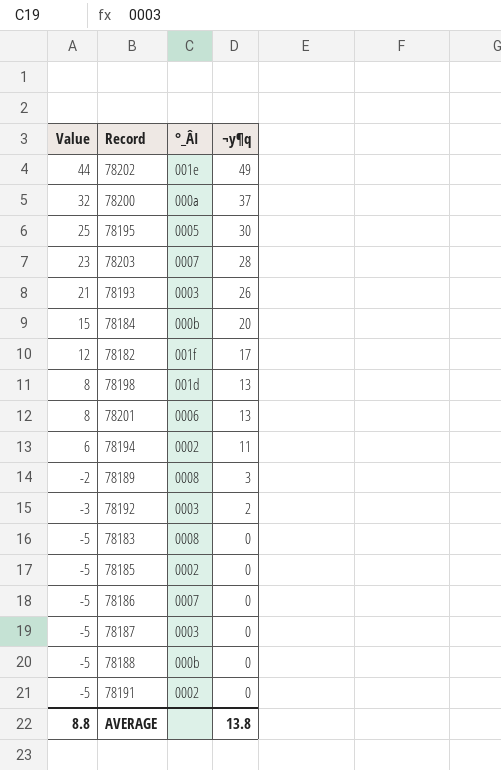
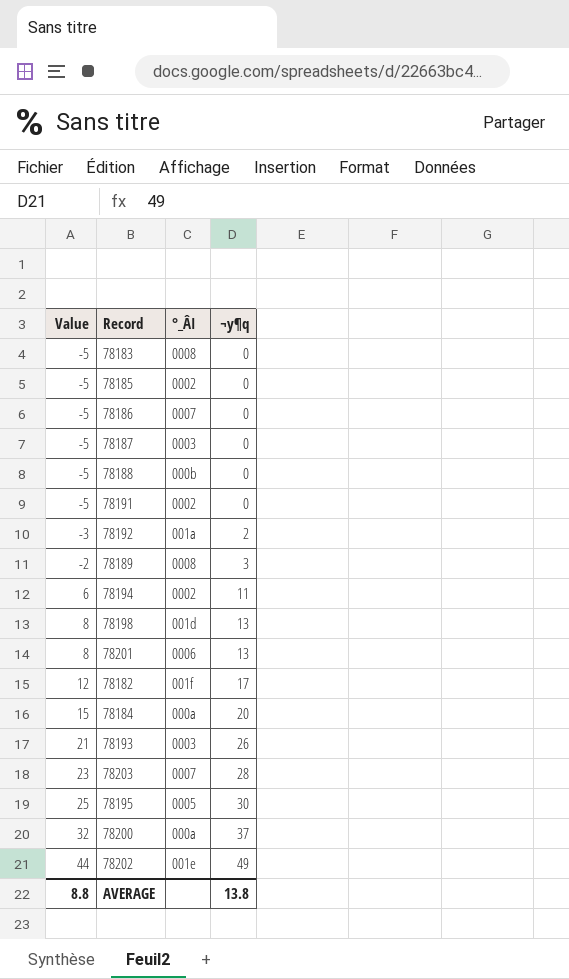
row order: Value descending -> Value ascending
78192 | °_ÂI: 0003 -> 001a
78184 | °_ÂI: 000b -> 000a

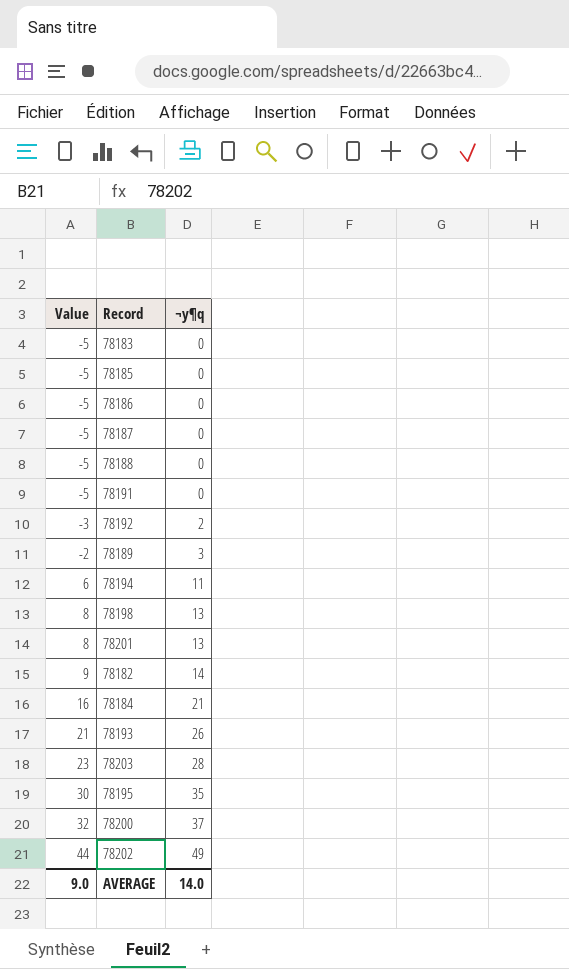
column °_ÂI | position: 3 -> none
78182 | Value: 12 -> 9
78182 | ¬y¶q: 17 -> 14
78184 | Value: 15 -> 16
78184 | ¬y¶q: 20 -> 21
78195 | Value: 25 -> 30
78195 | ¬y¶q: 30 -> 35
AVERAGE | Value: 8.8 -> 9.0
AVERAGE | ¬y¶q: 13.8 -> 14.0

